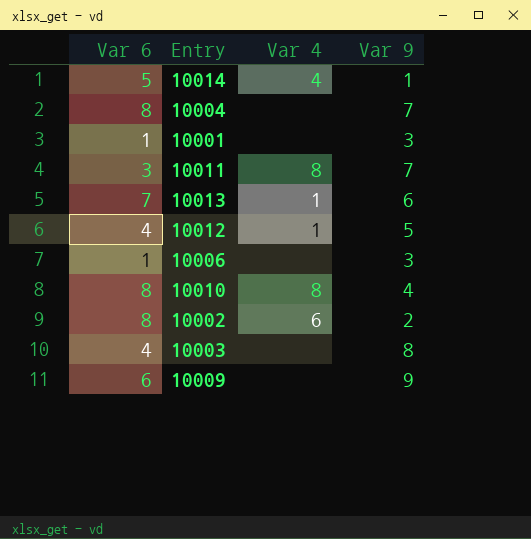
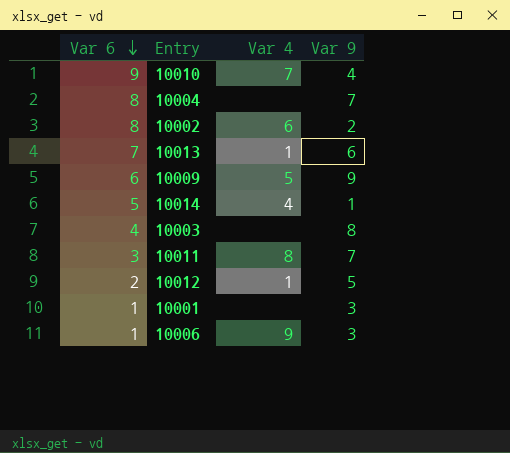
row order: none -> Var 6 descending
10010 | Var 6: 8 -> 9
10010 | Var 4: 8 -> 7
10009 | Var 4: none -> 5
10012 | Var 6: 4 -> 2
10006 | Var 4: none -> 9

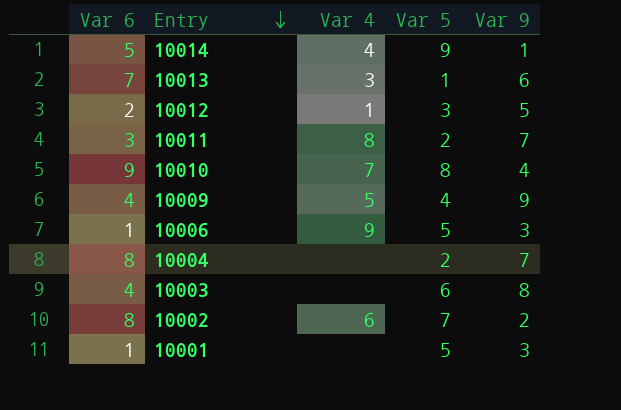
row order: Var 6 descending -> Entry descending
column Var 5 | position: none -> 4
10013 | Var 4: 1 -> 3
10009 | Var 6: 6 -> 4

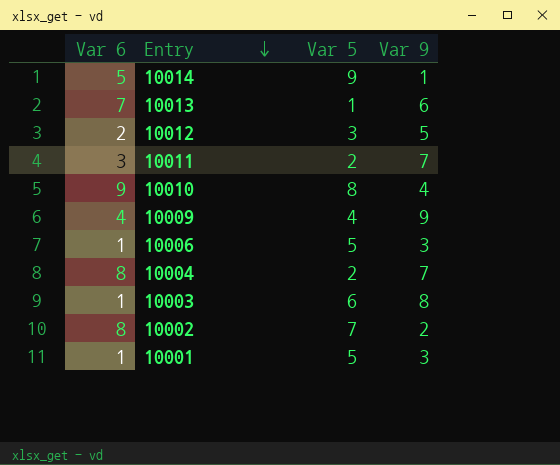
column Var 4 | position: 3 -> none
10003 | Var 6: 4 -> 1

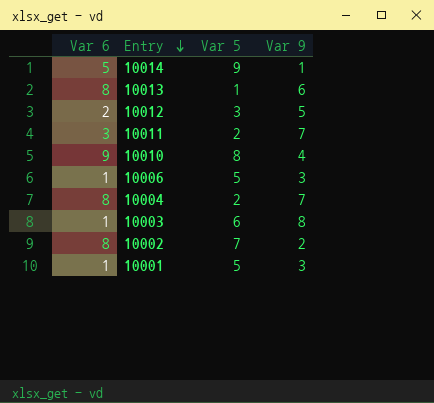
row 10009: 4 | 4 | 9 -> none
10013 | Var 6: 7 -> 8

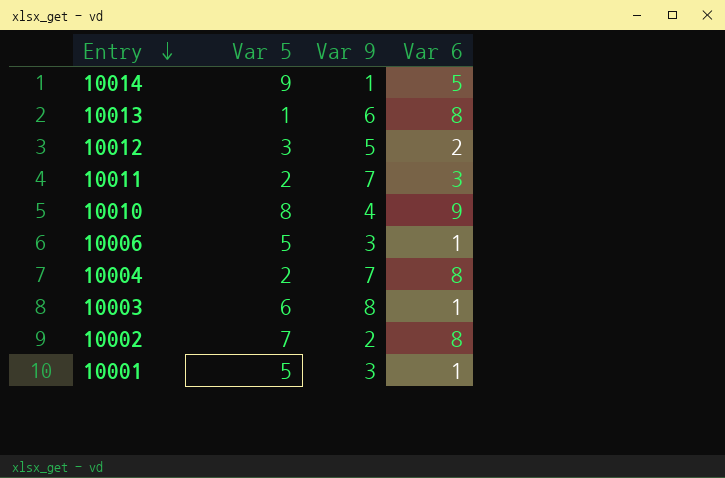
column Var 6 | position: 1 -> 4

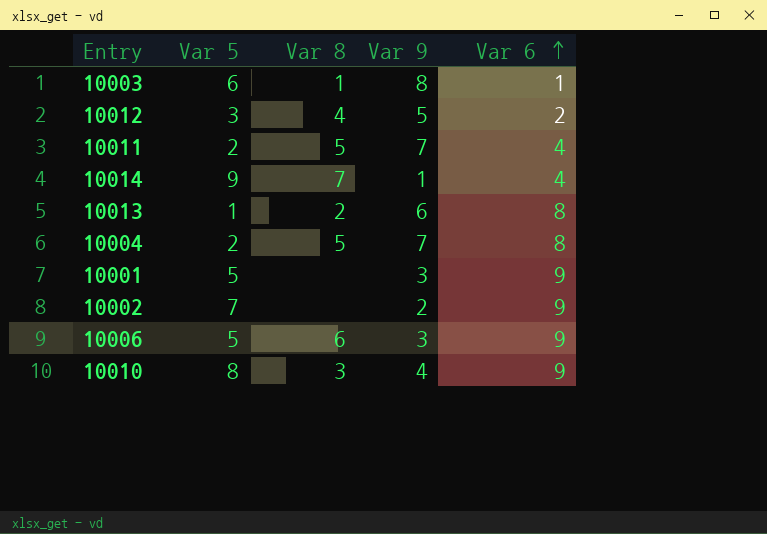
row order: Entry descending -> Var 6 ascending
column Var 8 | position: none -> 3
10011 | Var 6: 3 -> 4
10014 | Var 6: 5 -> 4
10001 | Var 6: 1 -> 9
10002 | Var 6: 8 -> 9
10006 | Var 6: 1 -> 9

